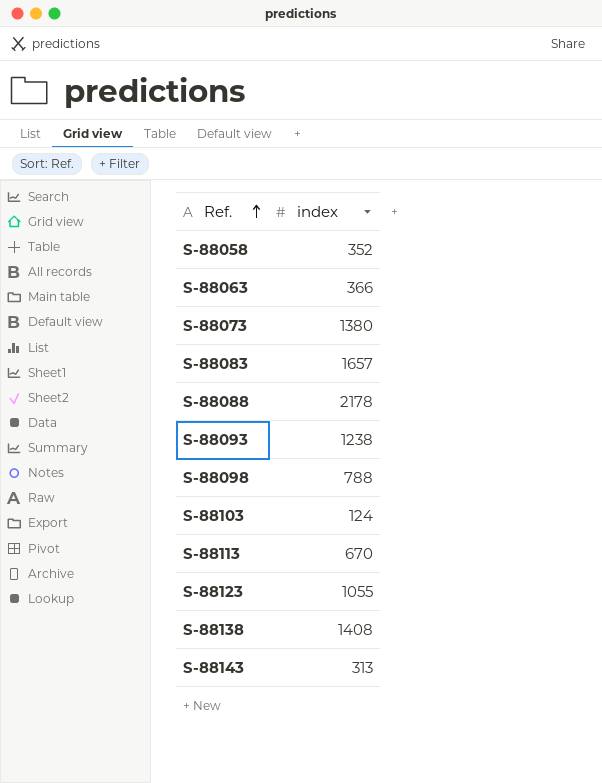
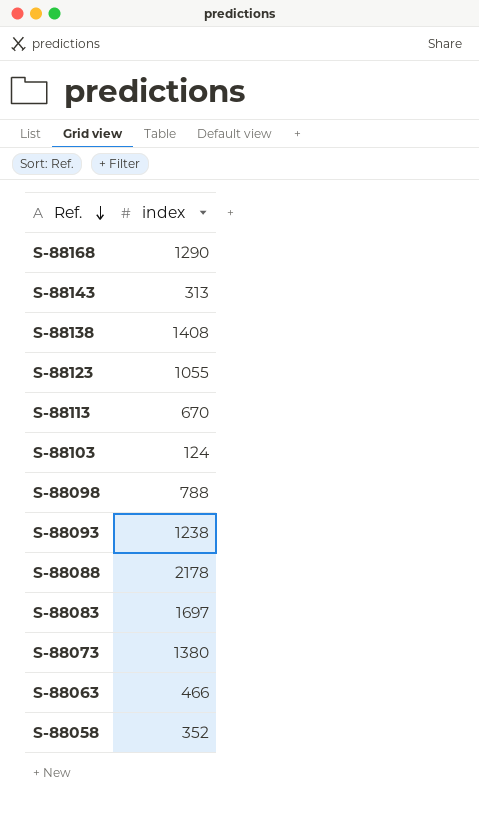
row order: Ref. ascending -> Ref. descending
row S-88168: none -> 1290
S-88083 | index: 1657 -> 1697
S-88063 | index: 366 -> 466

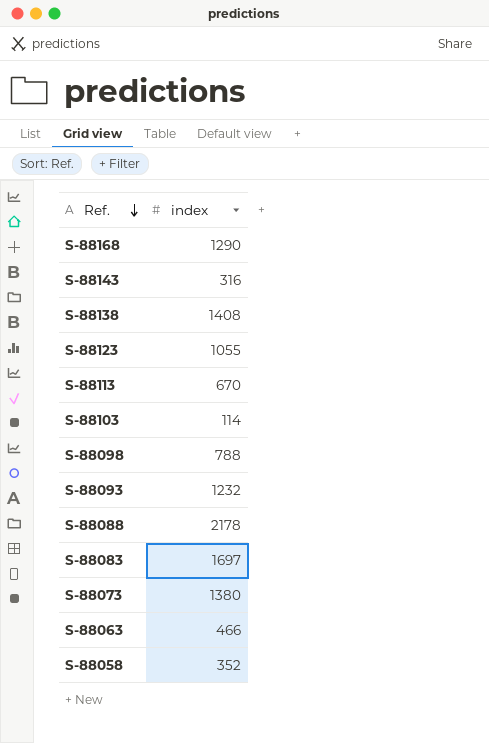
S-88143 | index: 313 -> 316
S-88103 | index: 124 -> 114
S-88093 | index: 1238 -> 1232

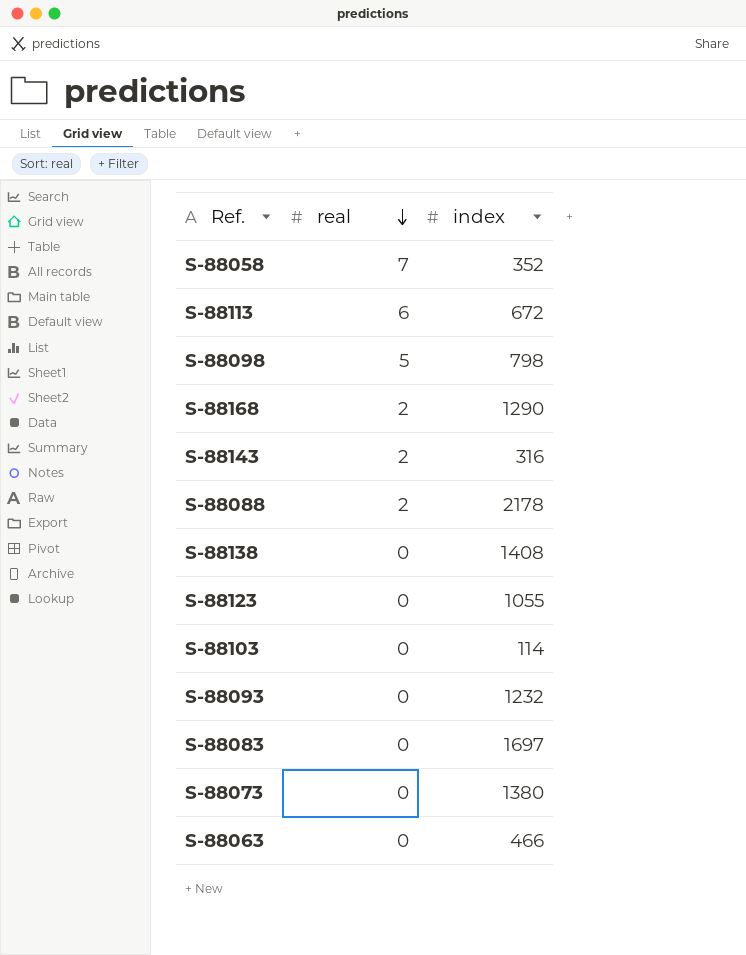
row order: Ref. descending -> real descending
column real | position: none -> 2
S-88113 | index: 670 -> 672
S-88098 | index: 788 -> 798

